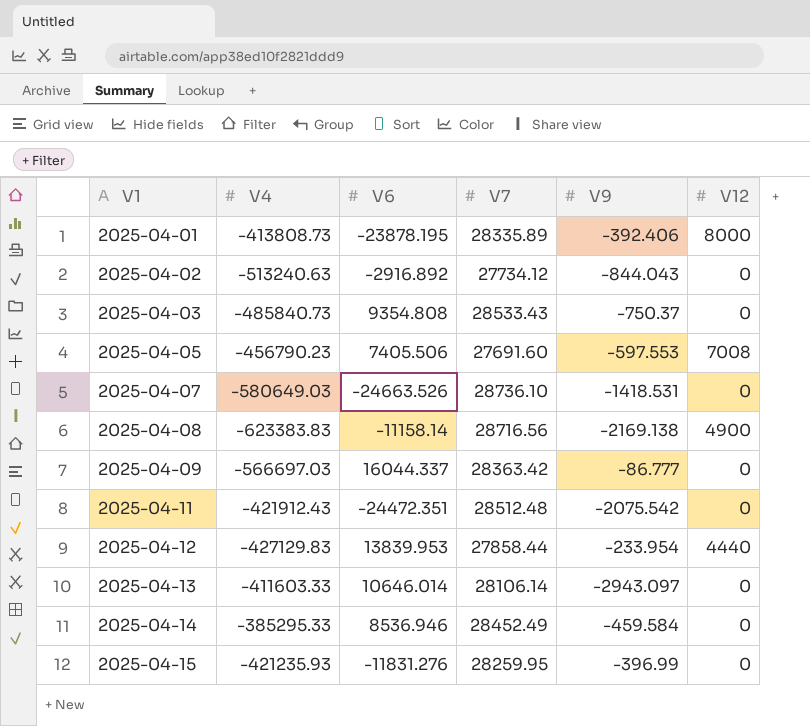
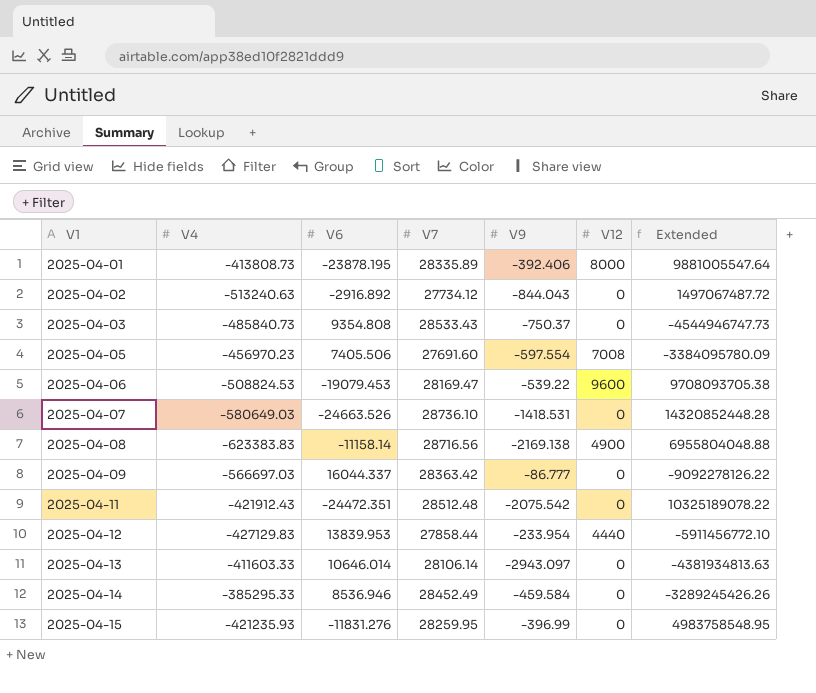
column Extended | formula: none -> [V4] * [V6]
2025-04-05 | V4: -456790.23 -> -456970.23
2025-04-05 | V9: -597.553 -> -597.554
row 2025-04-06: none -> -508824.53 | -19079.453 | 28169.47 | -539.22 | 9600 | 9708093705.38

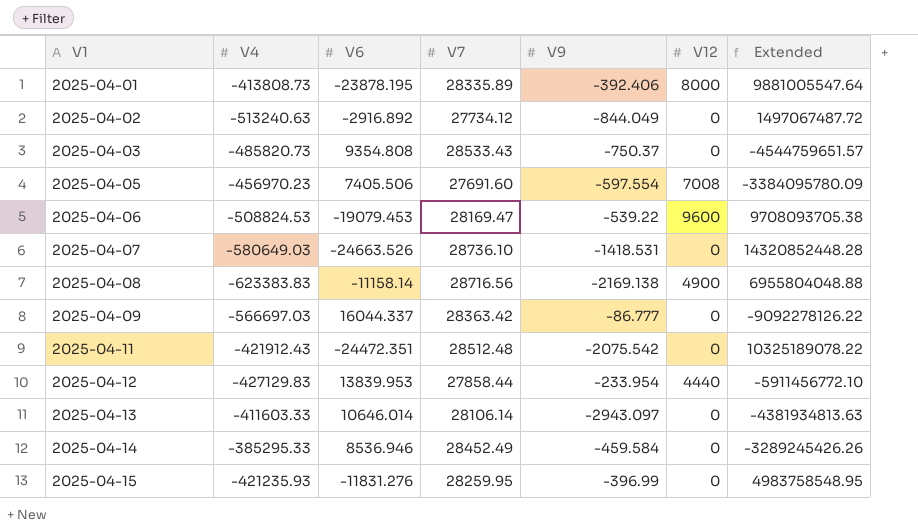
2025-04-02 | V9: -844.043 -> -844.049
2025-04-03 | V4: -485840.73 -> -485820.73
2025-04-03 | Extended: -4544946747.73 -> -4544759651.57

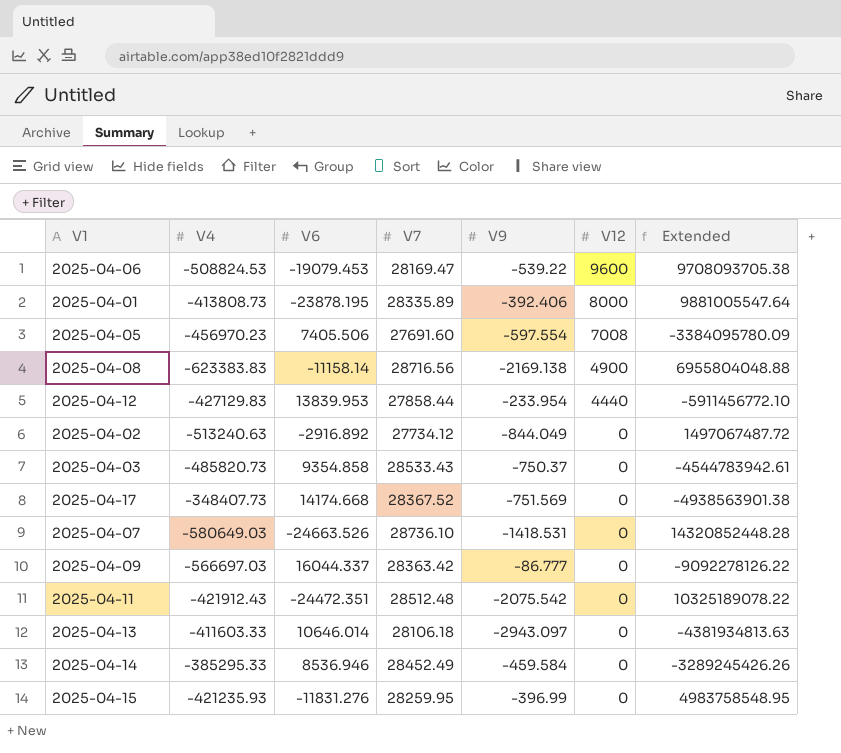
row order: V1 ascending -> V12 descending
2025-04-03 | V6: 9354.808 -> 9354.858
2025-04-03 | Extended: -4544759651.57 -> -4544783942.61
row 2025-04-17: none -> -348407.73 | 14174.668 | 28367.52 | -751.569 | 0 | -4938563901.38
2025-04-13 | V7: 28106.14 -> 28106.18

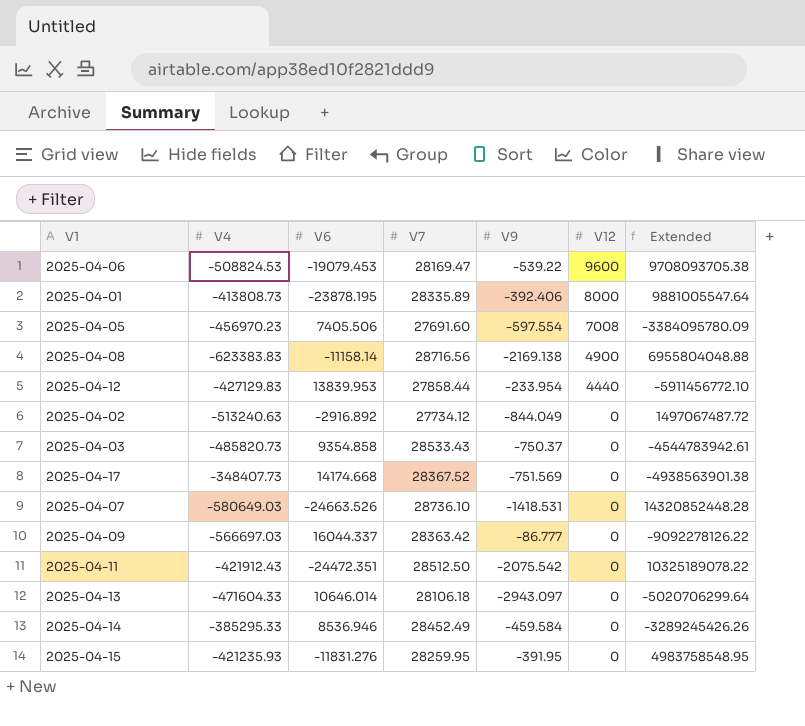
2025-04-11 | V7: 28512.48 -> 28512.50
2025-04-13 | V4: -411603.33 -> -471604.33
2025-04-13 | Extended: -4381934813.63 -> -5020706299.64
2025-04-15 | V9: -396.99 -> -391.95

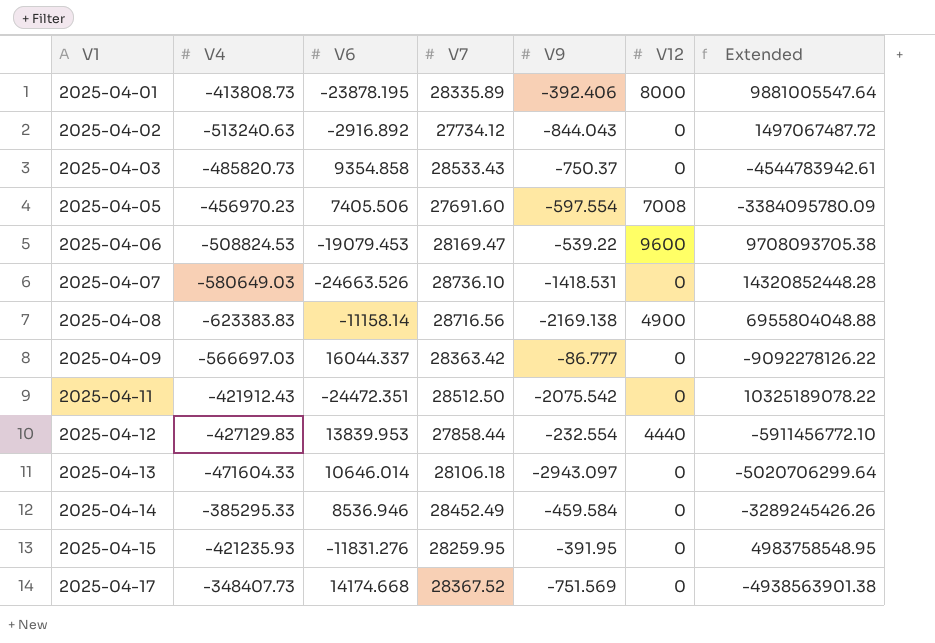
row order: V12 descending -> V1 ascending
2025-04-02 | V9: -844.049 -> -844.043
2025-04-12 | V9: -233.954 -> -232.554

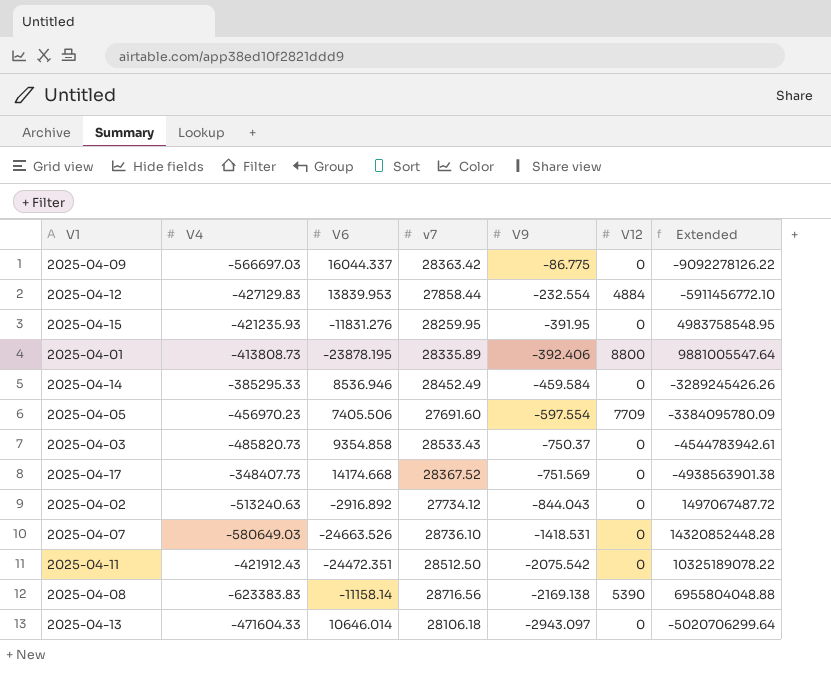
row order: V1 ascending -> V9 descending
column name: V7 -> v7
row 2025-04-06: -508824.53 | -19079.453 | 28169.47 | -539.22 | 9600 | 9708093705.38 -> none
2025-04-09 | V9: -86.777 -> -86.775
2025-04-12 | V12: 4440 -> 4884
2025-04-01 | V12: 8000 -> 8800
2025-04-05 | V12: 7008 -> 7709
2025-04-08 | V12: 4900 -> 5390

